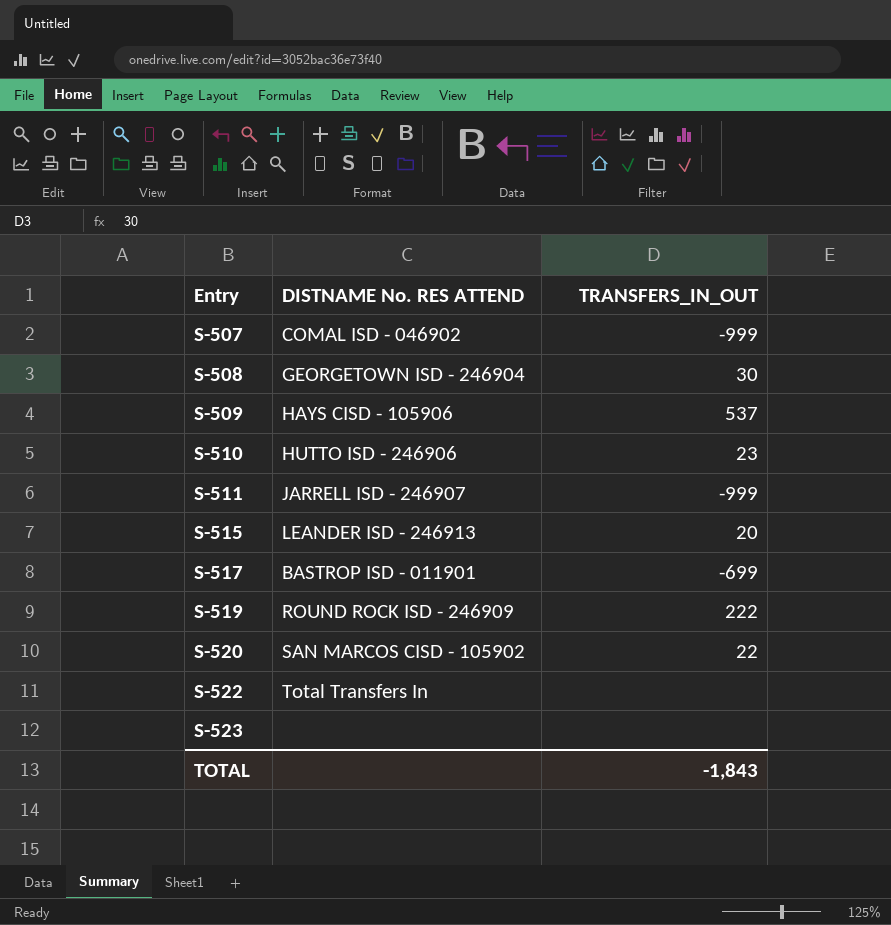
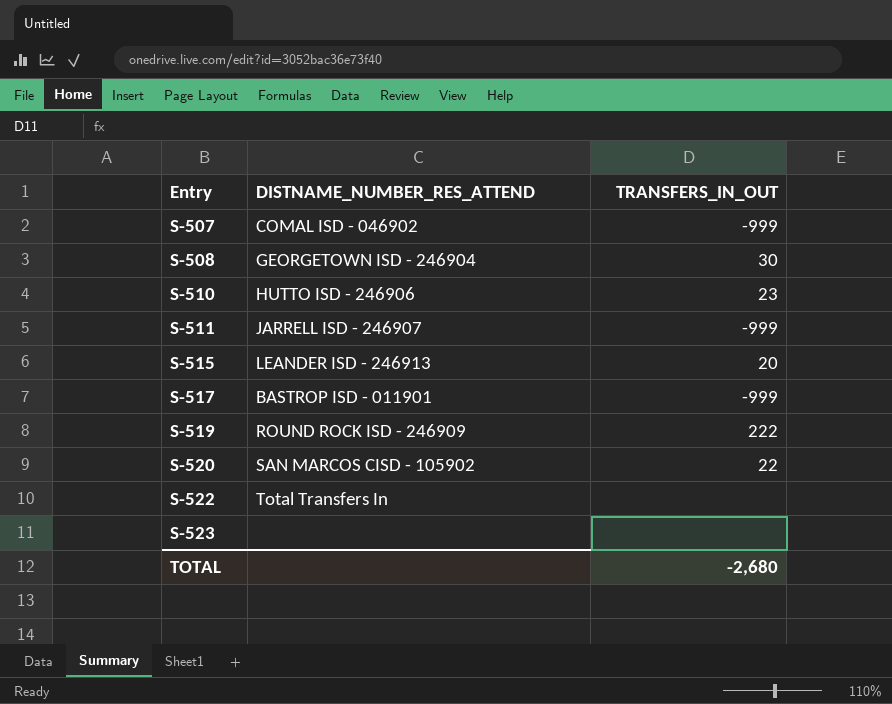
column name: DISTNAME No. RES ATTEND -> DISTNAME_NUMBER_RES_ATTEND
row S-509: HAYS CISD - 105906 | 537 -> none
S-517 | TRANSFERS_IN_OUT: -699 -> -999
TOTAL | TRANSFERS_IN_OUT: -1,843 -> -2,680

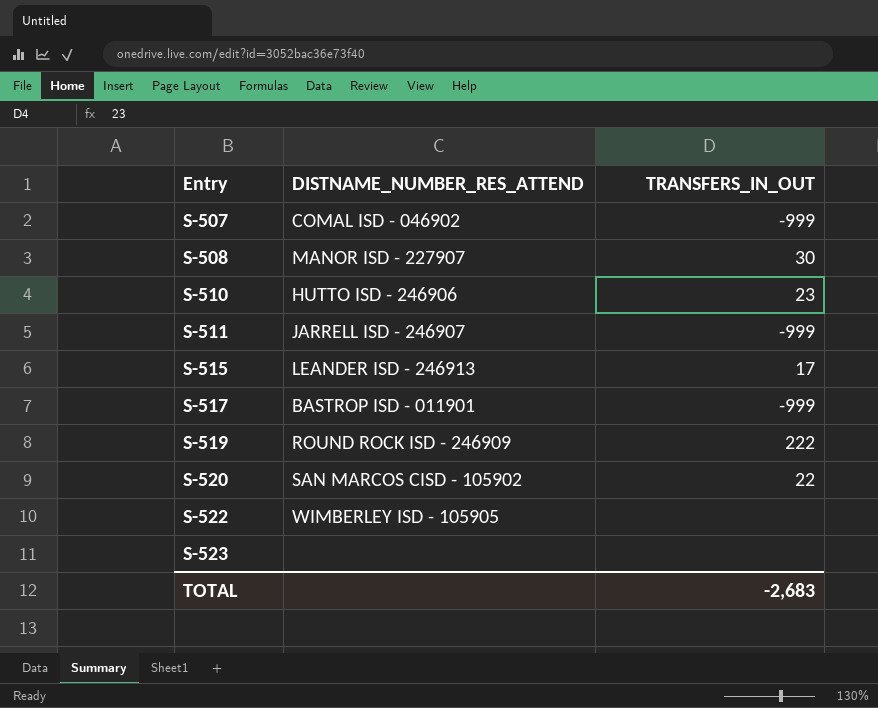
S-508 | DISTNAME_NUMBER_RES_ATTEND: GEORGETOWN ISD - 246904 -> MANOR ISD - 227907
S-515 | TRANSFERS_IN_OUT: 20 -> 17
S-522 | DISTNAME_NUMBER_RES_ATTEND: Total Transfers In -> WIMBERLEY ISD - 105905
TOTAL | TRANSFERS_IN_OUT: -2,680 -> -2,683

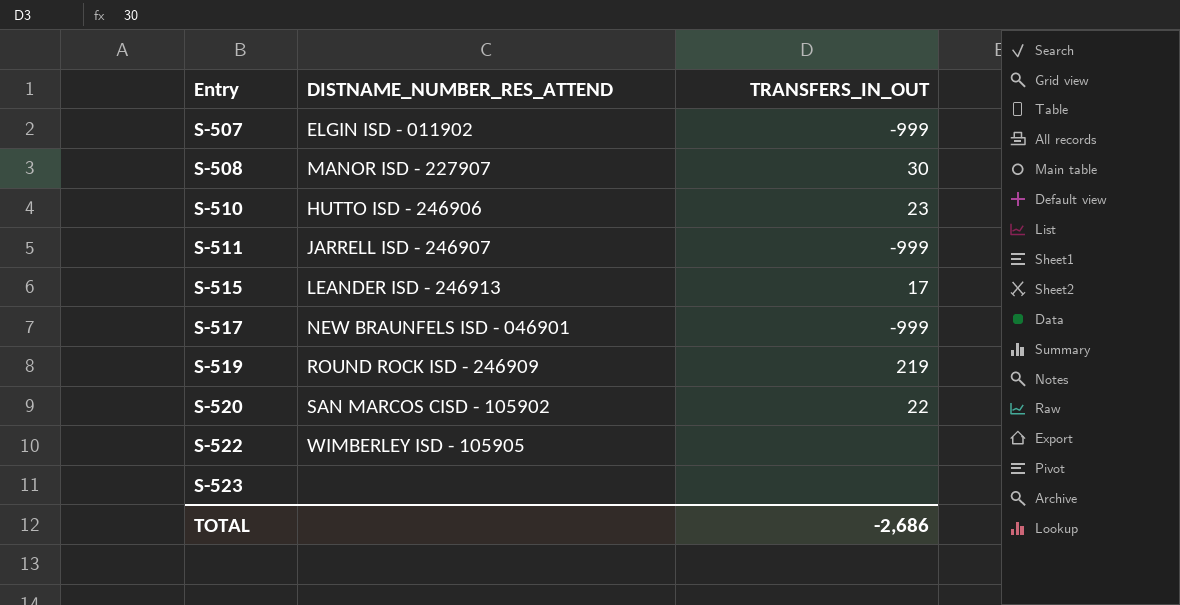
S-507 | DISTNAME_NUMBER_RES_ATTEND: COMAL ISD - 046902 -> ELGIN ISD - 011902
S-517 | DISTNAME_NUMBER_RES_ATTEND: BASTROP ISD - 011901 -> NEW BRAUNFELS ISD - 046901
S-519 | TRANSFERS_IN_OUT: 222 -> 219
TOTAL | TRANSFERS_IN_OUT: -2,683 -> -2,686

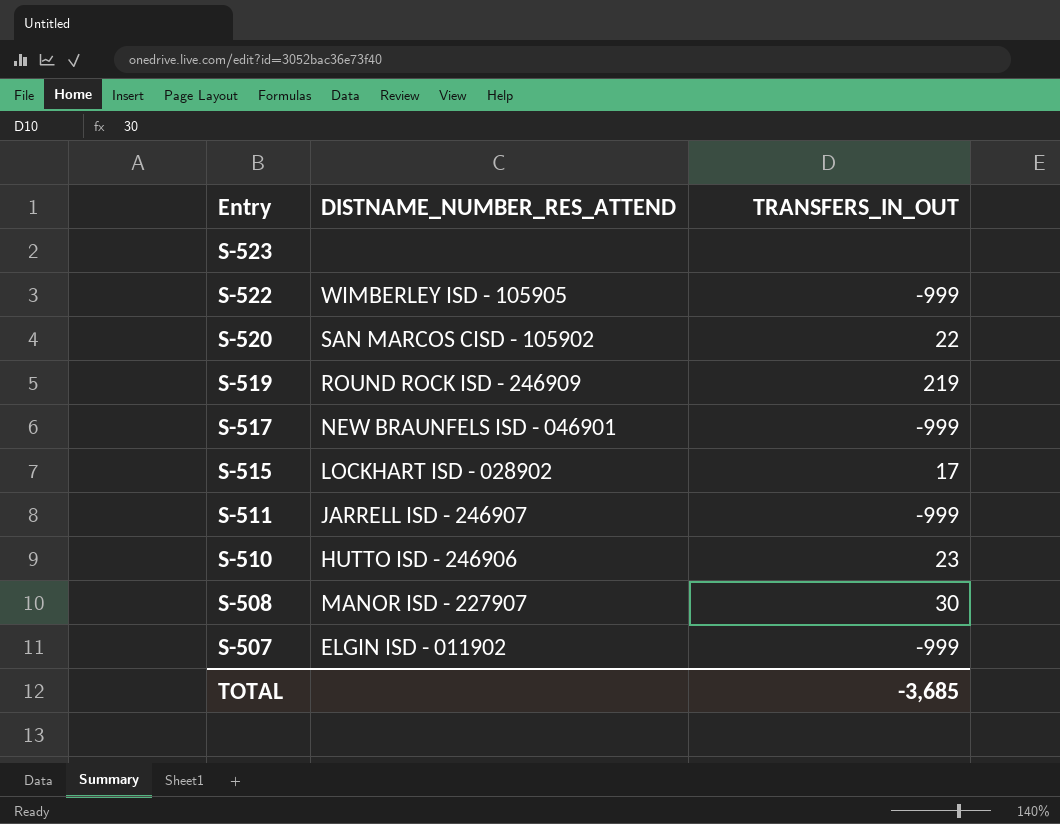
row order: Entry ascending -> Entry descending
S-522 | TRANSFERS_IN_OUT: none -> -999
S-515 | DISTNAME_NUMBER_RES_ATTEND: LEANDER ISD - 246913 -> LOCKHART ISD - 028902
TOTAL | TRANSFERS_IN_OUT: -2,686 -> -3,685

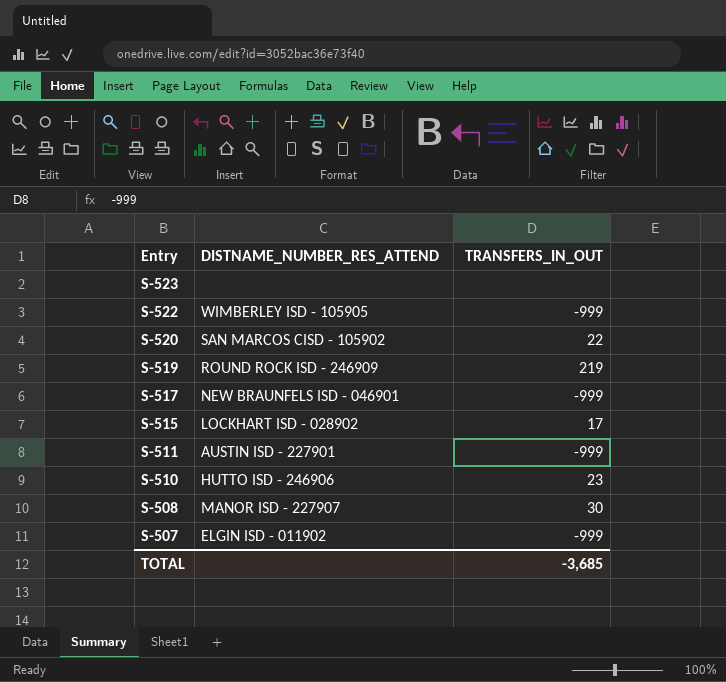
S-511 | DISTNAME_NUMBER_RES_ATTEND: JARRELL ISD - 246907 -> AUSTIN ISD - 227901

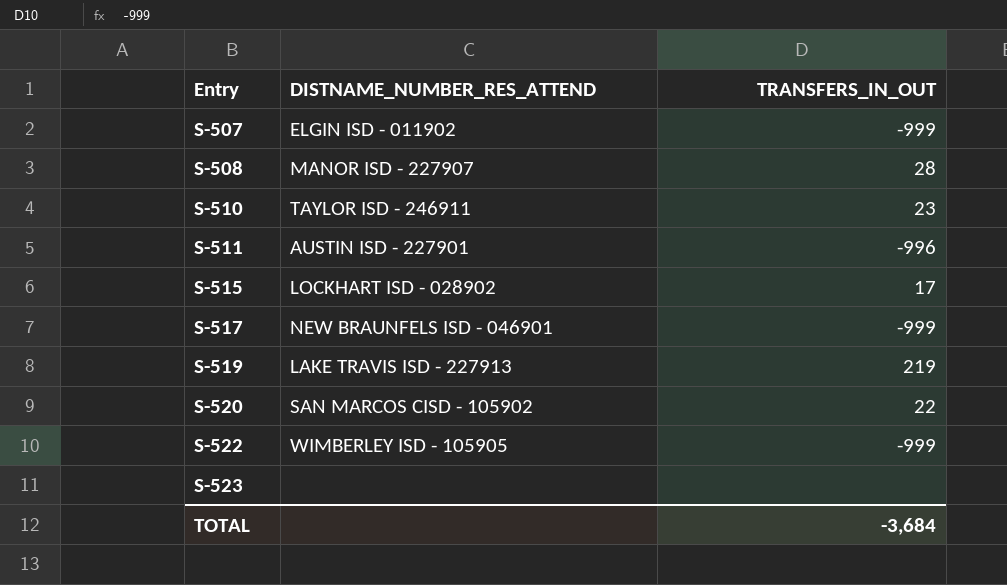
row order: Entry descending -> Entry ascending
S-508 | TRANSFERS_IN_OUT: 30 -> 28
S-510 | DISTNAME_NUMBER_RES_ATTEND: HUTTO ISD - 246906 -> TAYLOR ISD - 246911
S-511 | TRANSFERS_IN_OUT: -999 -> -996
S-519 | DISTNAME_NUMBER_RES_ATTEND: ROUND ROCK ISD - 246909 -> LAKE TRAVIS ISD - 227913
TOTAL | TRANSFERS_IN_OUT: -3,685 -> -3,684

